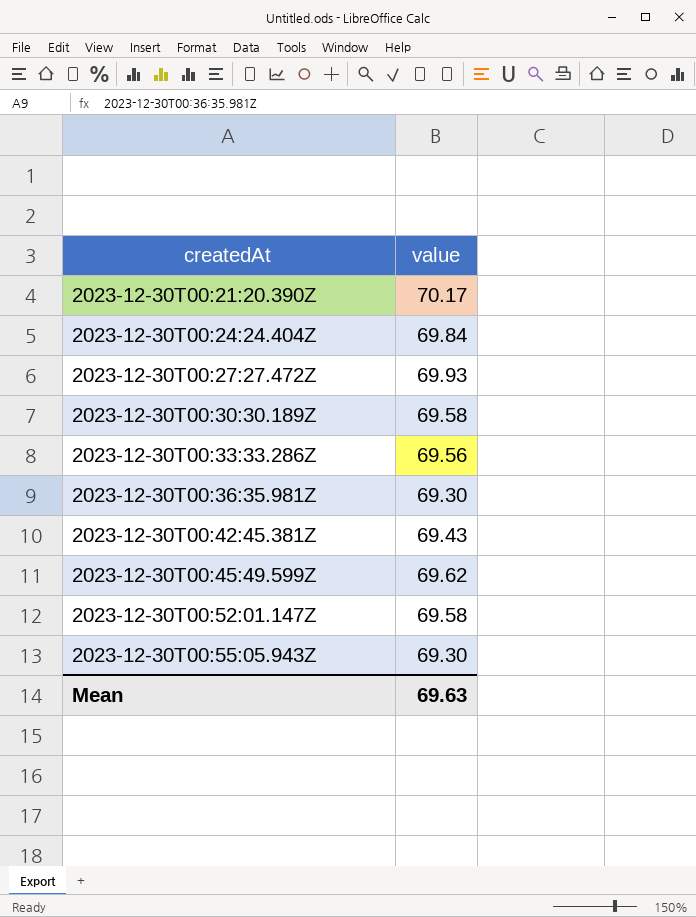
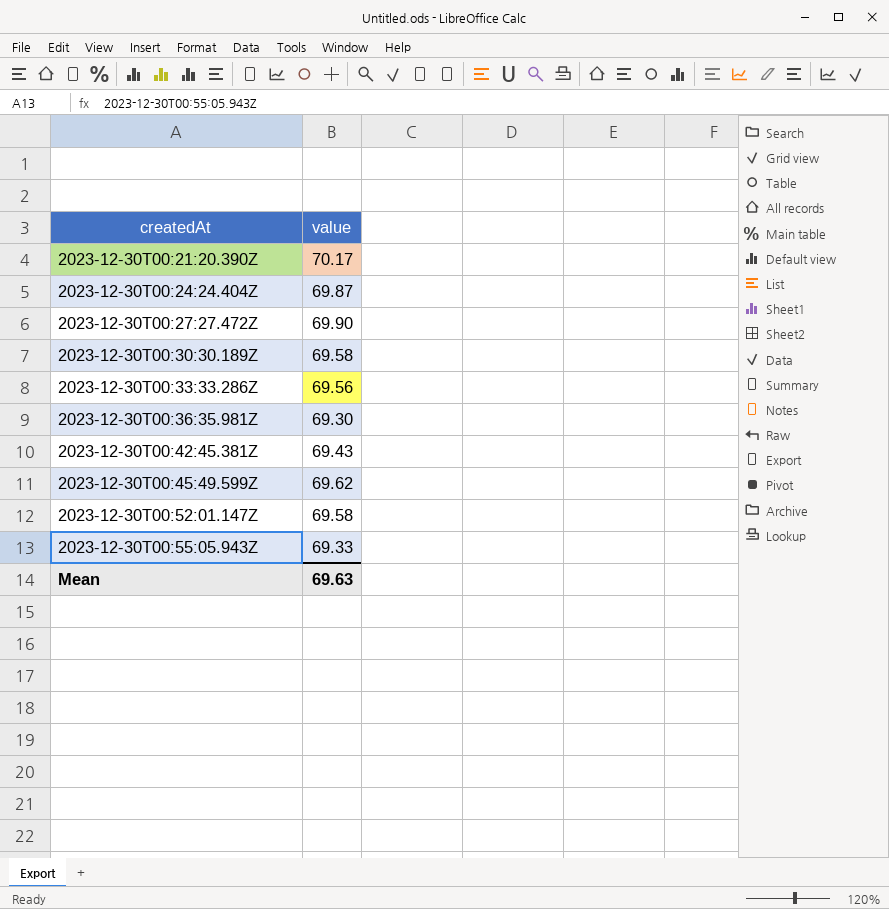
2023-12-30T00:24:24.404Z | value: 69.84 -> 69.87
2023-12-30T00:27:27.472Z | value: 69.93 -> 69.90
2023-12-30T00:55:05.943Z | value: 69.30 -> 69.33

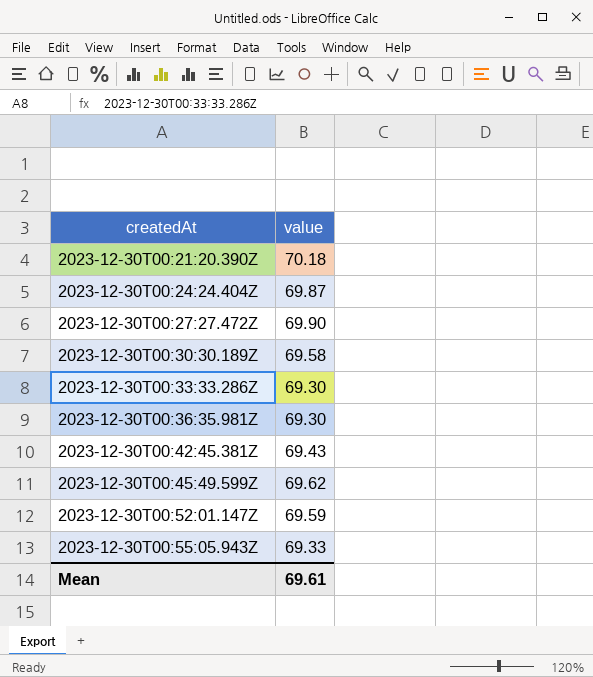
2023-12-30T00:21:20.390Z | value: 70.17 -> 70.18
2023-12-30T00:33:33.286Z | value: 69.56 -> 69.30
2023-12-30T00:52:01.147Z | value: 69.58 -> 69.59
Mean | value: 69.63 -> 69.61

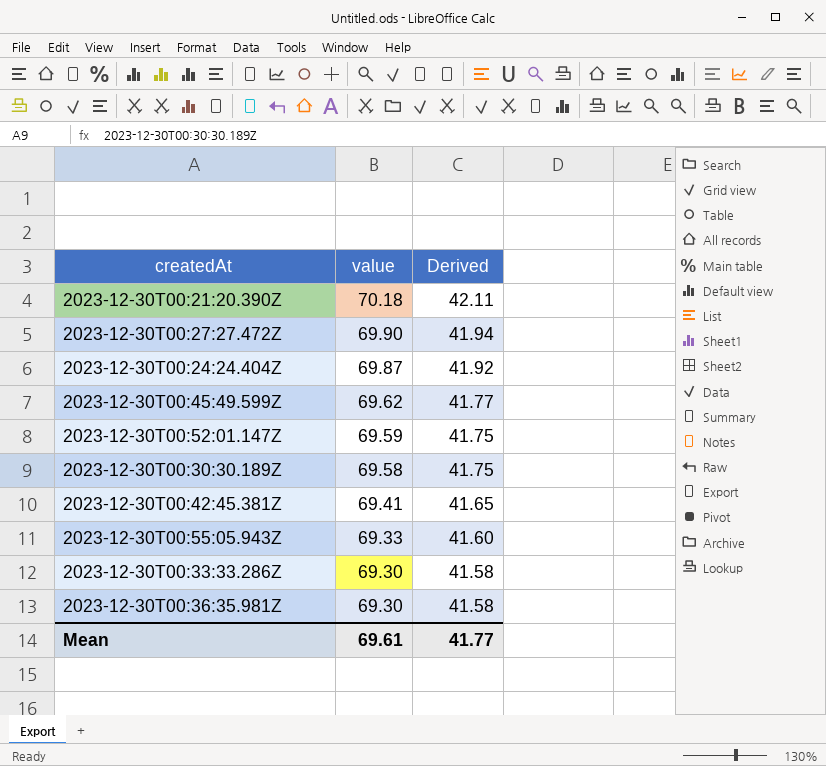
row order: createdAt ascending -> value descending
column Derived | formula: none -> [value] * 0.6
2023-12-30T00:42:45.381Z | value: 69.43 -> 69.41

